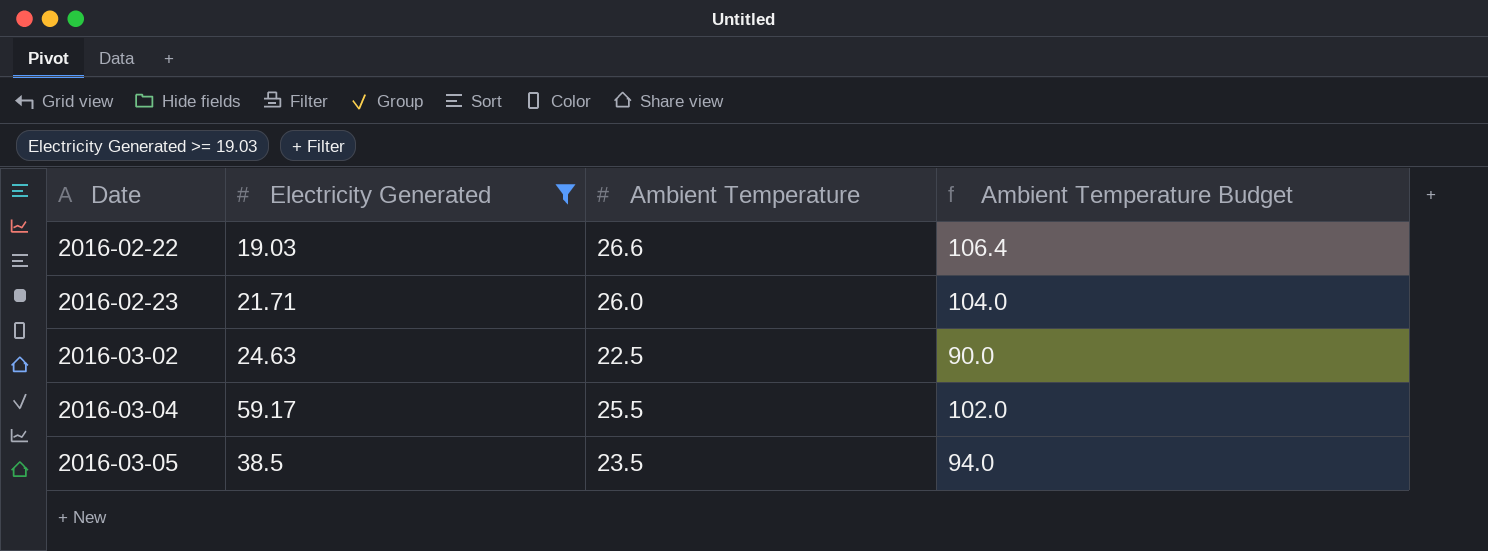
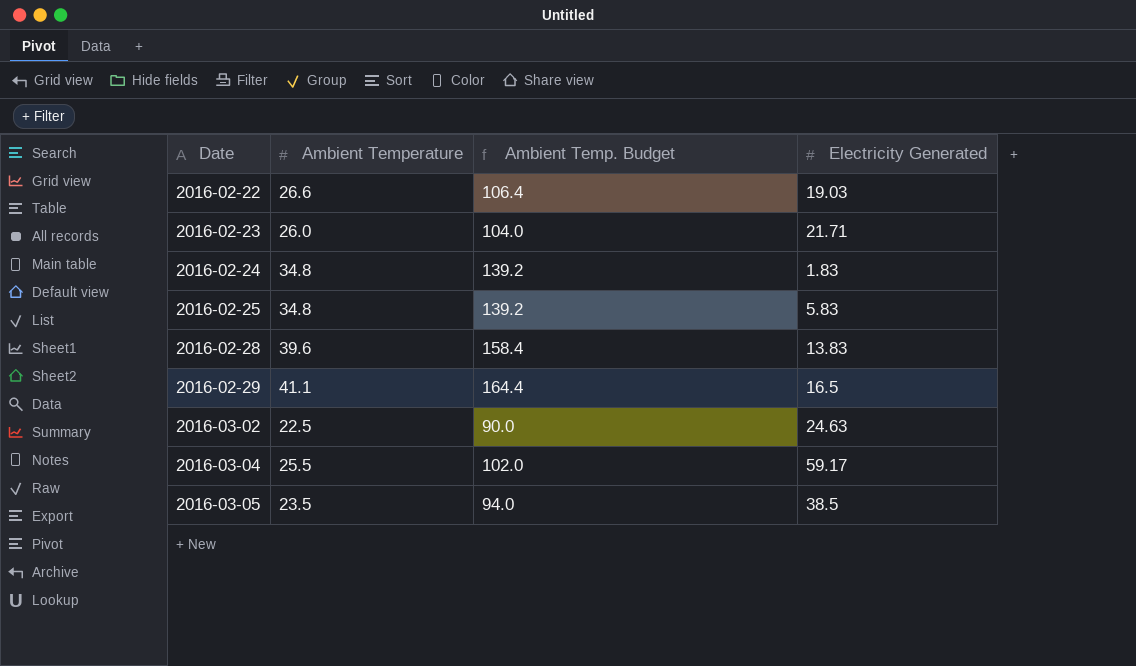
filter: Electricity Generated >= 19.03 -> none
column name: Ambient Temperature Budget -> Ambient Temp. Budget
column Electricity Generated | position: 2 -> 4

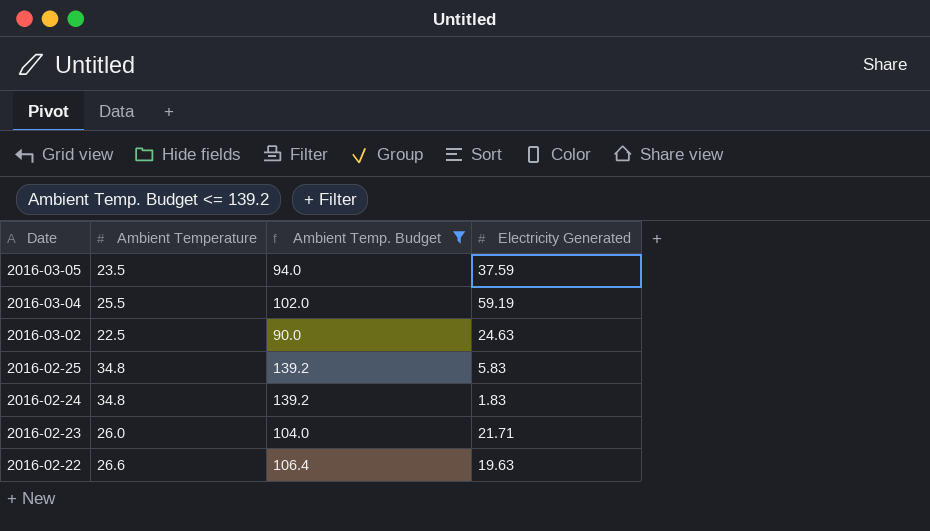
filter: none -> Ambient Temp. Budget <= 139.2
row order: Date ascending -> Date descending
2016-03-05 | Electricity Generated: 38.5 -> 37.59
2016-03-04 | Electricity Generated: 59.17 -> 59.19
2016-02-22 | Electricity Generated: 19.03 -> 19.63

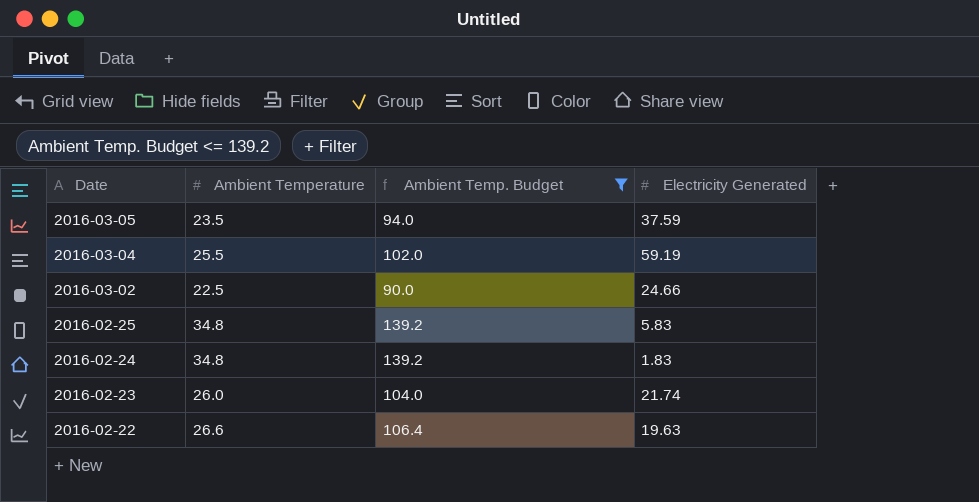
2016-03-02 | Electricity Generated: 24.63 -> 24.66
2016-02-23 | Electricity Generated: 21.71 -> 21.74

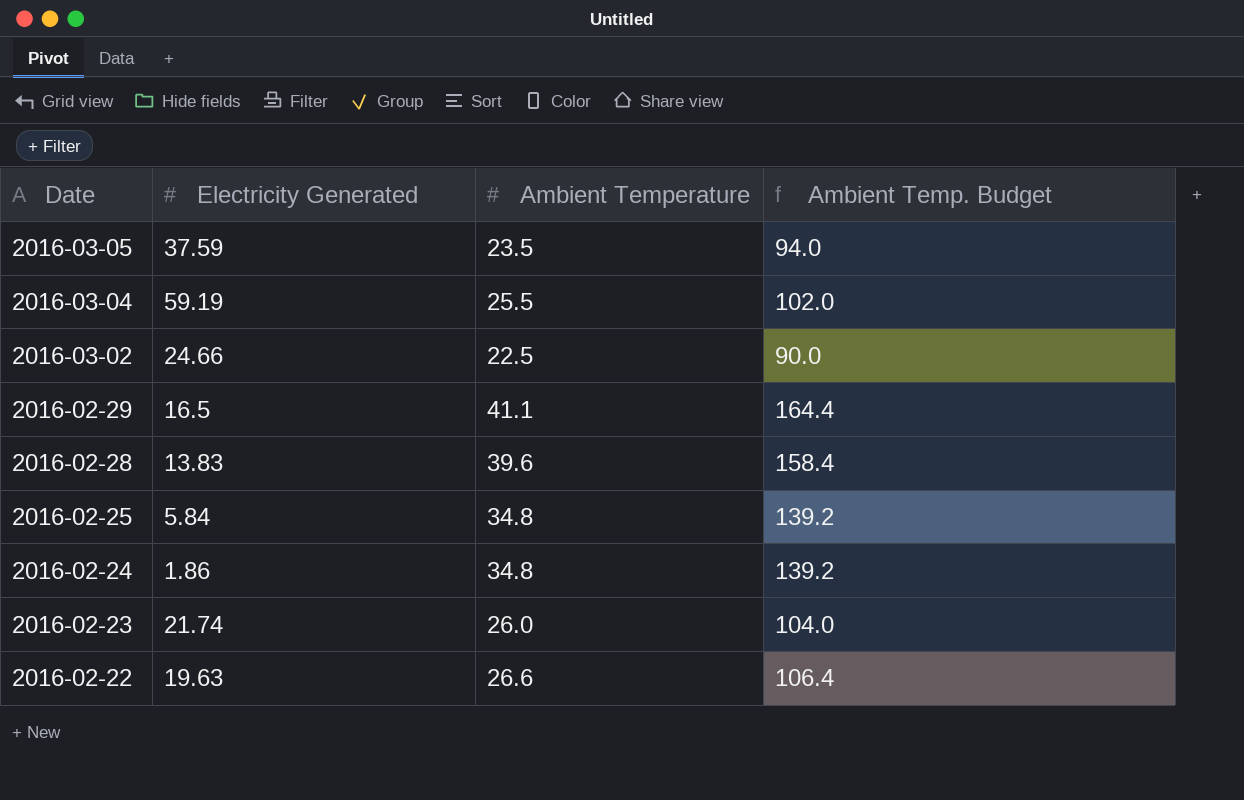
filter: Ambient Temp. Budget <= 139.2 -> none
column Electricity Generated | position: 4 -> 2
2016-02-25 | Electricity Generated: 5.83 -> 5.84
2016-02-24 | Electricity Generated: 1.83 -> 1.86

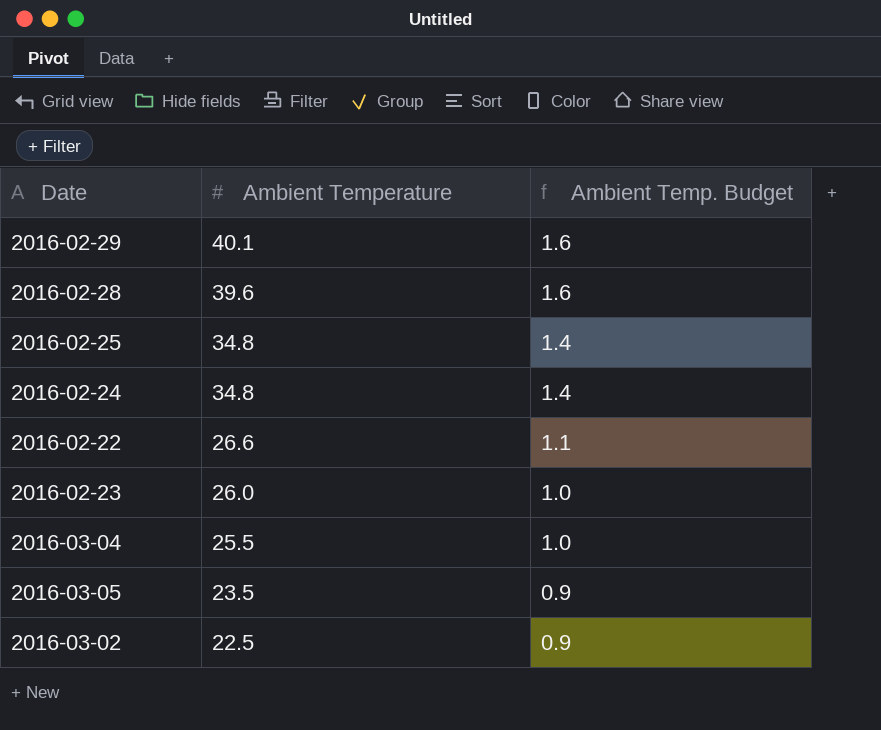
row order: Date descending -> Ambient Temperature descending
column Electricity Generated | position: 2 -> none
column Ambient Temp. Budget | formula: [Ambient Temperature] * 4 -> [Ambient Temperature] * 0.04
2016-02-29 | Ambient Temperature: 41.1 -> 40.1

